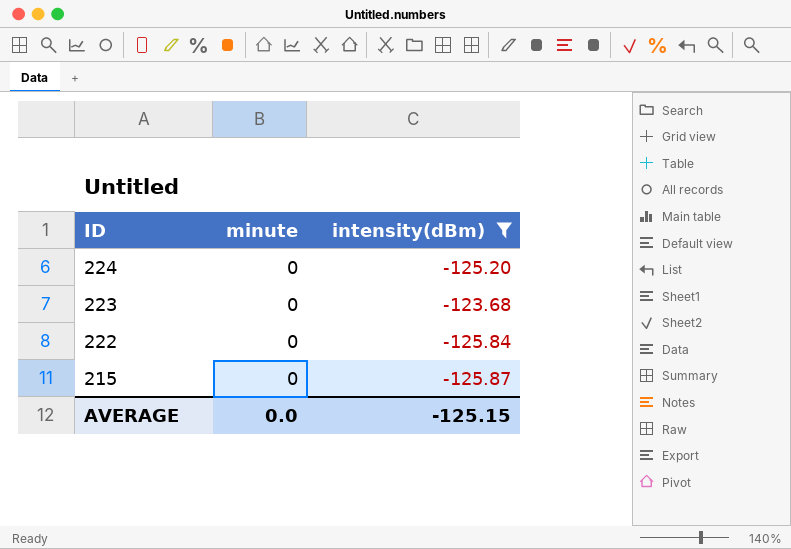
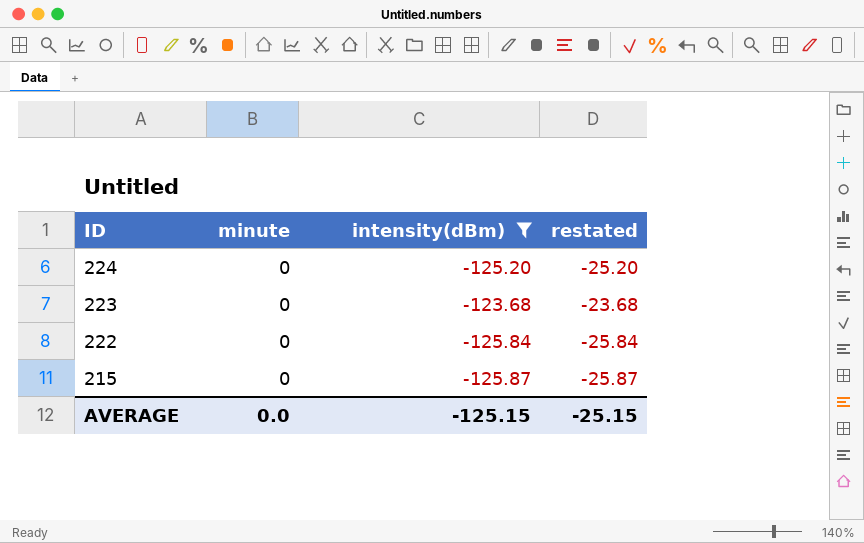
column restated | formula: none -> [intensity(dBm)] + 100

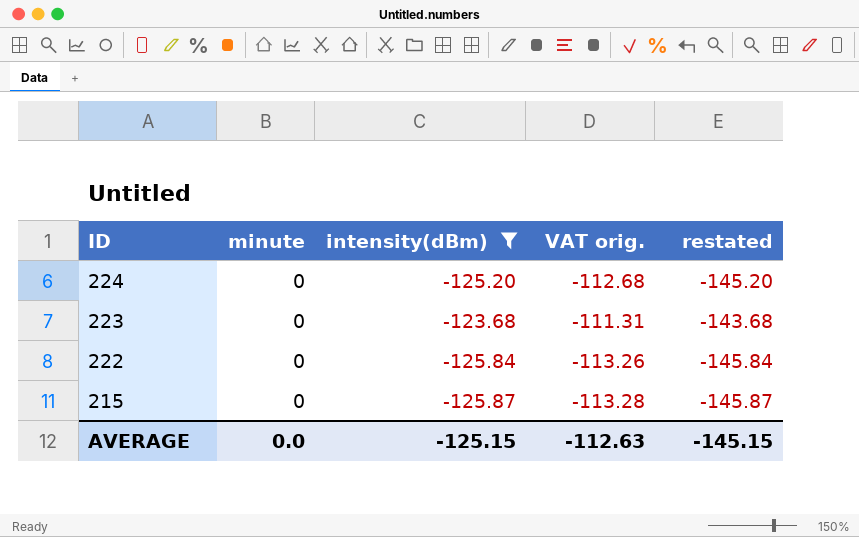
column VAT orig. | formula: none -> [intensity(dBm)] * 0.9
column restated | formula: [intensity(dBm)] + 100 -> [intensity(dBm)] - 20
AVERAGE | restated: -25.15 -> -145.15

